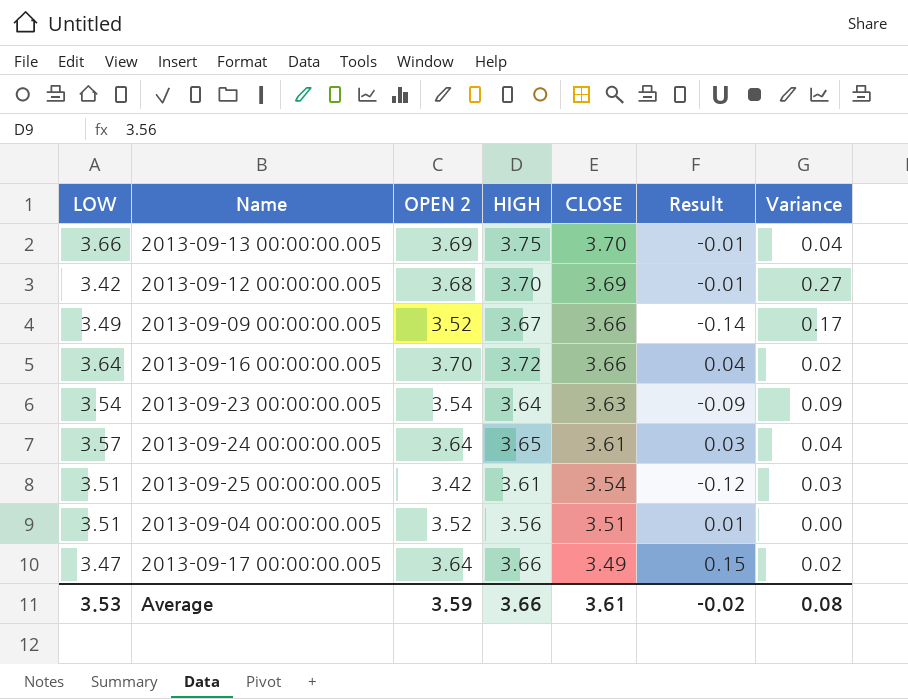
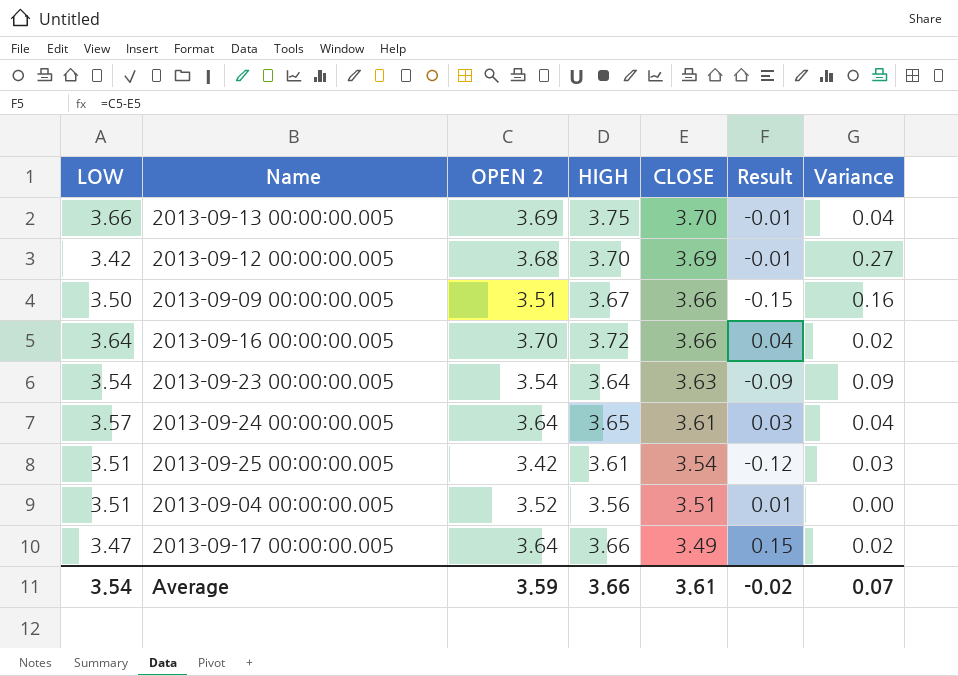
2013-09-09 00:00:00.005 | LOW: 3.49 -> 3.50
2013-09-09 00:00:00.005 | OPEN 2: 3.52 -> 3.51
2013-09-09 00:00:00.005 | Result: -0.14 -> -0.15
2013-09-09 00:00:00.005 | Variance: 0.17 -> 0.16
Average | LOW: 3.53 -> 3.54
Average | Variance: 0.08 -> 0.07

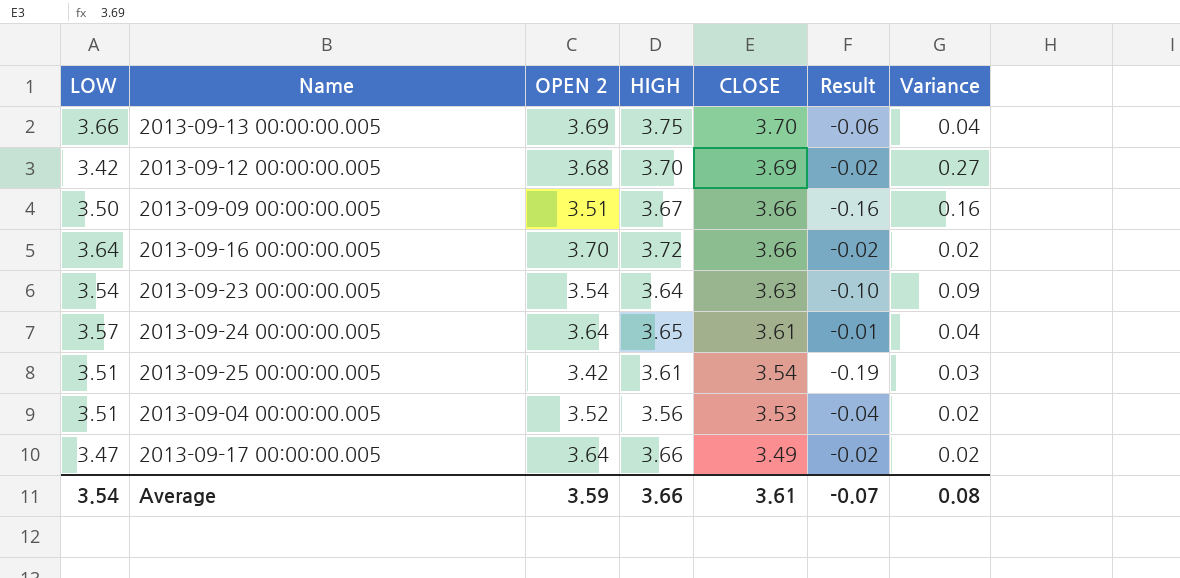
column Result | formula: [OPEN 2] - [CLOSE] -> [OPEN 2] - [HIGH]
2013-09-04 00:00:00.005 | CLOSE: 3.51 -> 3.53
2013-09-04 00:00:00.005 | Variance: 0.00 -> 0.02
Average | Result: -0.02 -> -0.07
Average | Variance: 0.07 -> 0.08

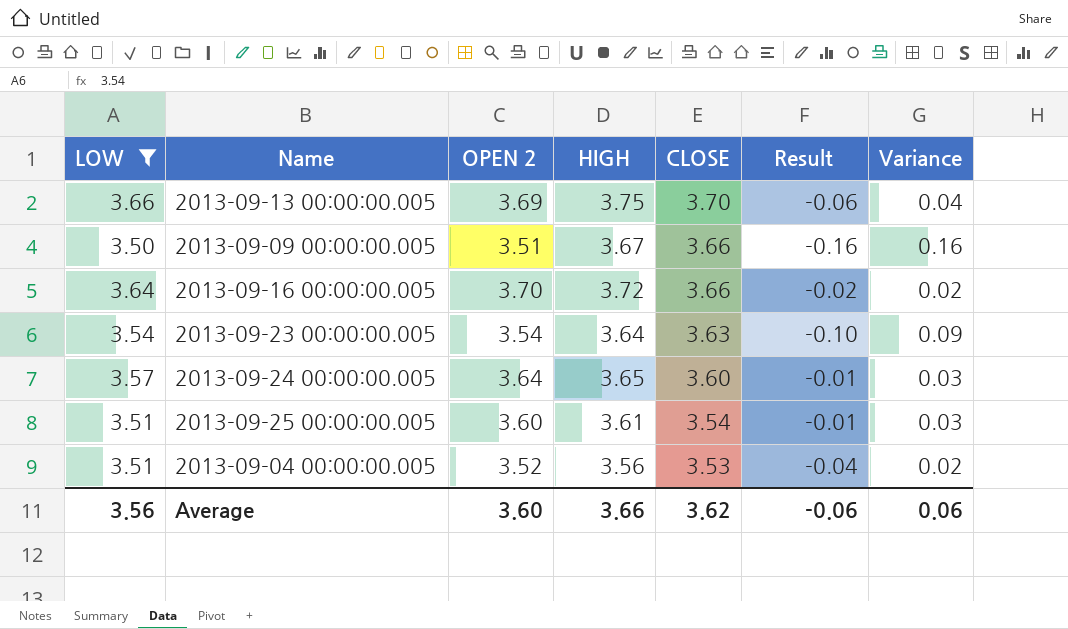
filter: none -> LOW >= 3.50
2013-09-24 00:00:00.005 | CLOSE: 3.61 -> 3.60
2013-09-24 00:00:00.005 | Variance: 0.04 -> 0.03
2013-09-25 00:00:00.005 | OPEN 2: 3.42 -> 3.60
2013-09-25 00:00:00.005 | Result: -0.19 -> -0.01
Average | LOW: 3.54 -> 3.56
Average | OPEN 2: 3.59 -> 3.60
Average | CLOSE: 3.61 -> 3.62
Average | Result: -0.07 -> -0.06
Average | Variance: 0.08 -> 0.06

